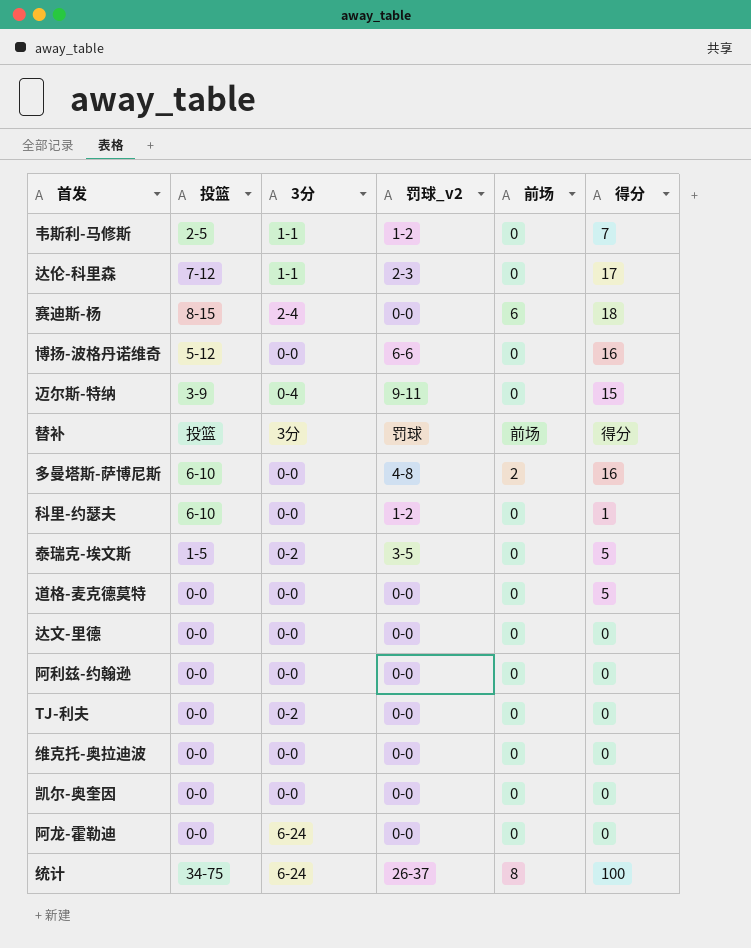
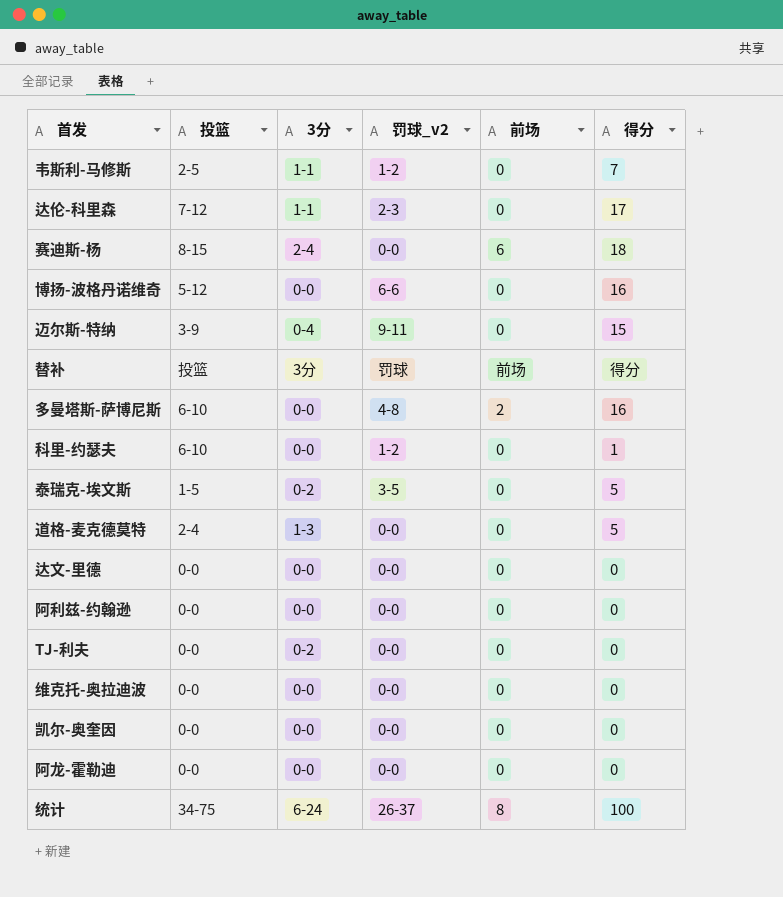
道格-麦克德莫特 | 投篮: 0-0 -> 2-4
道格-麦克德莫特 | 3分: 0-0 -> 1-3
阿龙-霍勒迪 | 3分: 6-24 -> 0-0

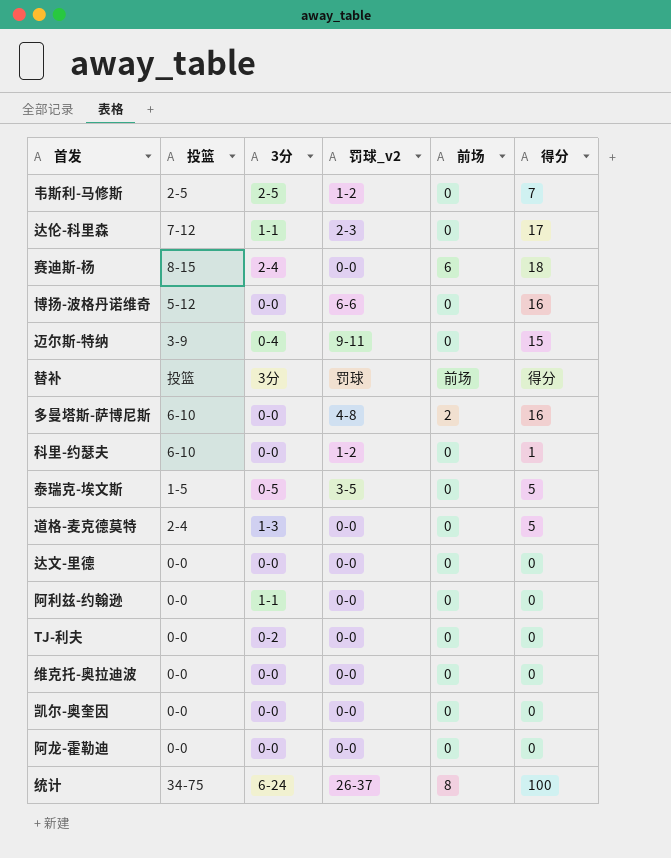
韦斯利-马修斯 | 3分: 1-1 -> 2-5
泰瑞克-埃文斯 | 3分: 0-2 -> 0-5
阿利兹-约翰逊 | 3分: 0-0 -> 1-1

